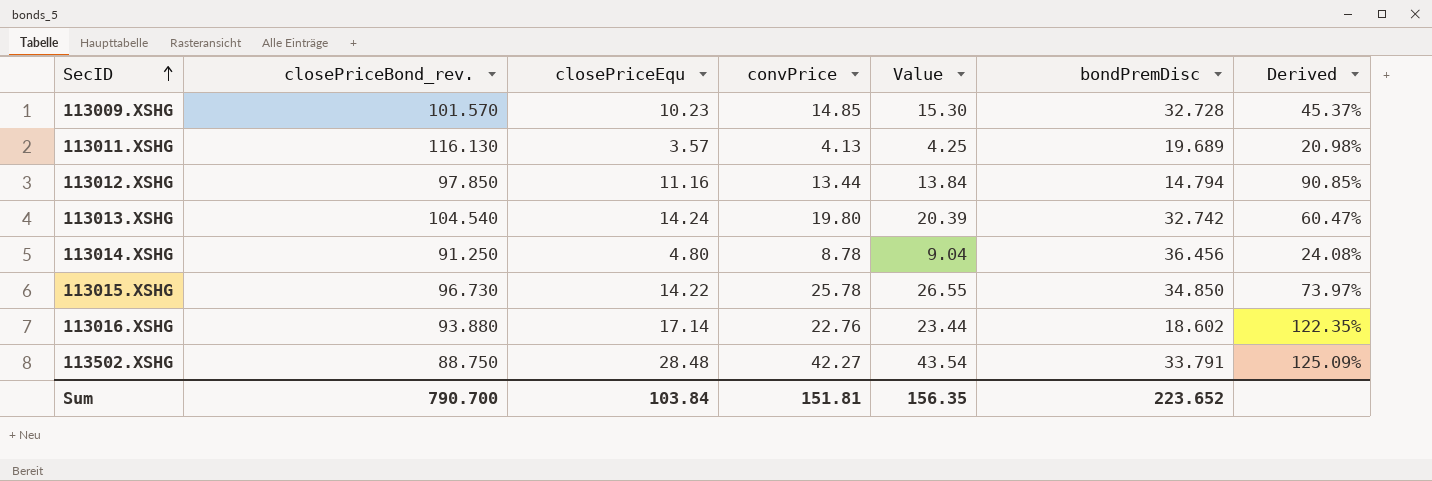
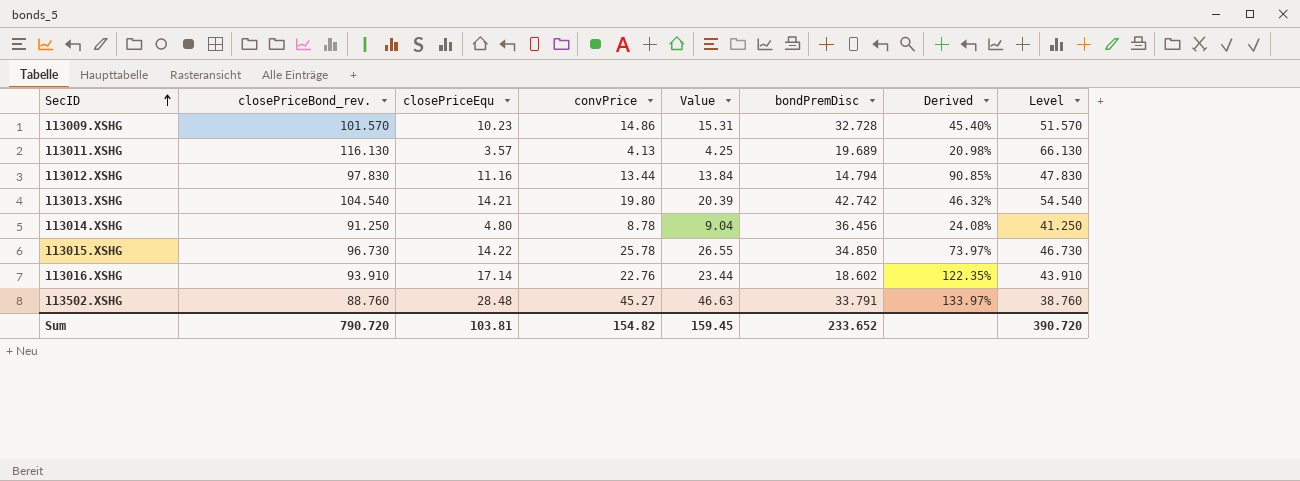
column Level | formula: none -> [closePriceBond_rev.] - 50
113009.XSHG | convPrice: 14.85 -> 14.86
113009.XSHG | Value: 15.30 -> 15.31
113009.XSHG | Derived: 45.37% -> 45.40%
113012.XSHG | closePriceBond_rev.: 97.850 -> 97.830
113013.XSHG | closePriceEqu: 14.24 -> 14.21
113013.XSHG | bondPremDisc: 32.742 -> 42.742
113013.XSHG | Derived: 60.47% -> 46.32%
113016.XSHG | closePriceBond_rev.: 93.880 -> 93.910
113502.XSHG | closePriceBond_rev.: 88.750 -> 88.760
113502.XSHG | convPrice: 42.27 -> 45.27
113502.XSHG | Value: 43.54 -> 46.63
113502.XSHG | Derived: 125.09% -> 133.97%
Sum | closePriceBond_rev.: 790.700 -> 790.720
Sum | closePriceEqu: 103.84 -> 103.81
Sum | convPrice: 151.81 -> 154.82
Sum | Value: 156.35 -> 159.45
Sum | bondPremDisc: 223.652 -> 233.652

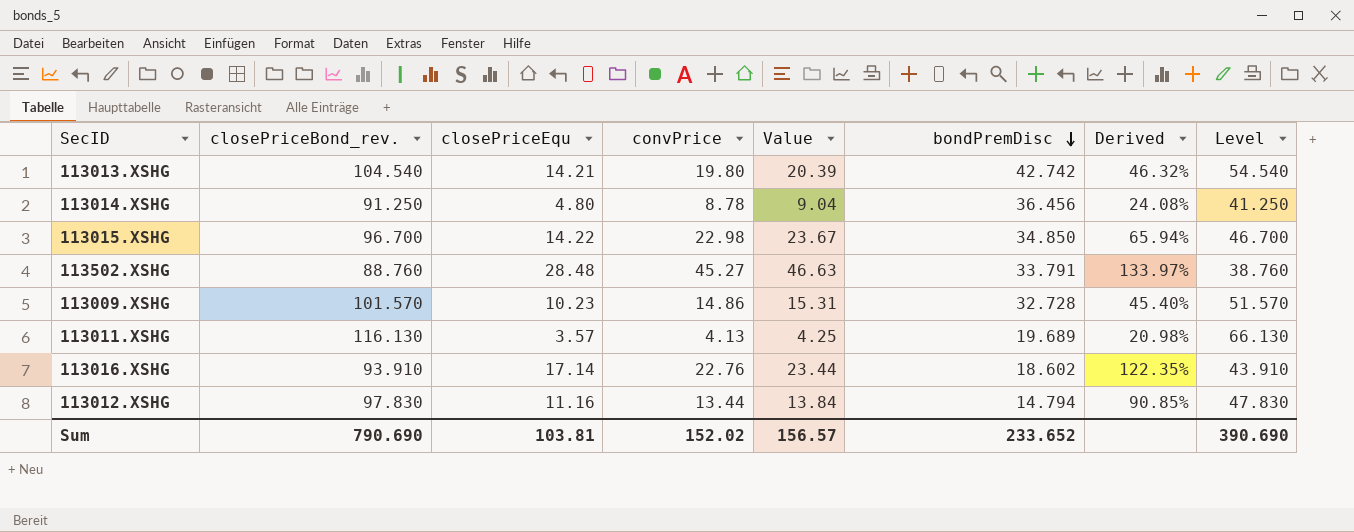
row order: SecID ascending -> bondPremDisc descending
113015.XSHG | closePriceBond_rev.: 96.730 -> 96.700
113015.XSHG | convPrice: 25.78 -> 22.98
113015.XSHG | Value: 26.55 -> 23.67
113015.XSHG | Derived: 73.97% -> 65.94%
113015.XSHG | Level: 46.730 -> 46.700
Sum | closePriceBond_rev.: 790.720 -> 790.690
Sum | convPrice: 154.82 -> 152.02
Sum | Value: 159.45 -> 156.57
Sum | Level: 390.720 -> 390.690

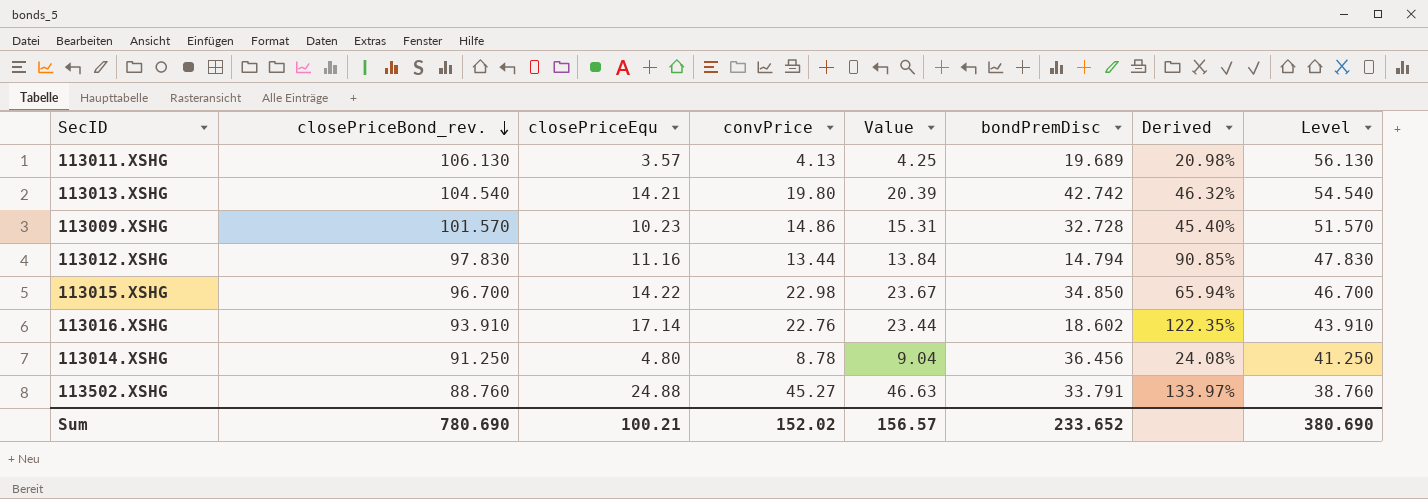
row order: bondPremDisc descending -> closePriceBond_rev. descending
113011.XSHG | closePriceBond_rev.: 116.130 -> 106.130
113011.XSHG | Level: 66.130 -> 56.130
113502.XSHG | closePriceEqu: 28.48 -> 24.88
Sum | closePriceBond_rev.: 790.690 -> 780.690
Sum | closePriceEqu: 103.81 -> 100.21
Sum | Level: 390.690 -> 380.690

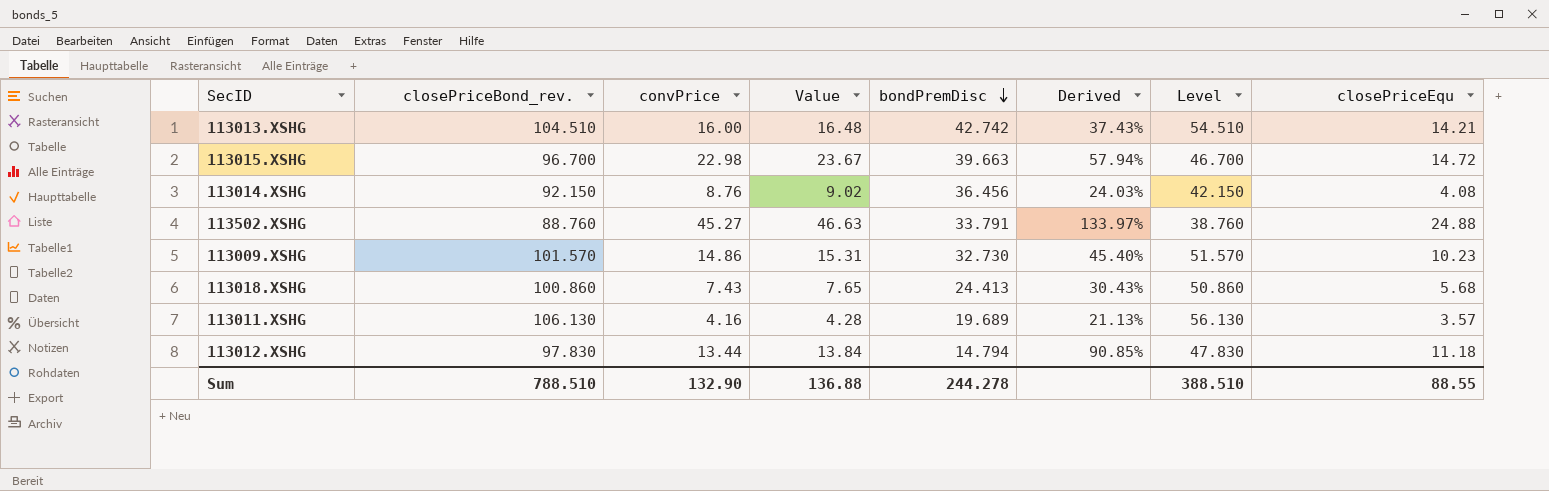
row order: closePriceBond_rev. descending -> bondPremDisc descending
column closePriceEqu | position: 3 -> 8
row 113016.XSHG: 93.910 | 17.14 | 22.76 | 23.44 | 18.602 | 122.35% | 43.910 -> none
113013.XSHG | closePriceBond_rev.: 104.540 -> 104.510
113013.XSHG | convPrice: 19.80 -> 16.00
113013.XSHG | Value: 20.39 -> 16.48
113013.XSHG | Derived: 46.32% -> 37.43%
113013.XSHG | Level: 54.540 -> 54.510
113015.XSHG | bondPremDisc: 34.850 -> 39.663
113015.XSHG | Derived: 65.94% -> 57.94%
113015.XSHG | closePriceEqu: 14.22 -> 14.72
113014.XSHG | closePriceBond_rev.: 91.250 -> 92.150
113014.XSHG | convPrice: 8.78 -> 8.76
113014.XSHG | Value: 9.04 -> 9.02
113014.XSHG | Derived: 24.08% -> 24.03%
113014.XSHG | Level: 41.250 -> 42.150
113014.XSHG | closePriceEqu: 4.80 -> 4.08
113009.XSHG | bondPremDisc: 32.728 -> 32.730
row 113018.XSHG: none -> 100.860 | 7.43 | 7.65 | 24.413 | 30.43% | 50.860 | 5.68
113011.XSHG | convPrice: 4.13 -> 4.16
113011.XSHG | Value: 4.25 -> 4.28
113011.XSHG | Derived: 20.98% -> 21.13%
113012.XSHG | closePriceEqu: 11.16 -> 11.18
Sum | closePriceBond_rev.: 780.690 -> 788.510
Sum | convPrice: 152.02 -> 132.90
Sum | Value: 156.57 -> 136.88
Sum | bondPremDisc: 233.652 -> 244.278
Sum | Level: 380.690 -> 388.510
Sum | closePriceEqu: 100.21 -> 88.55

